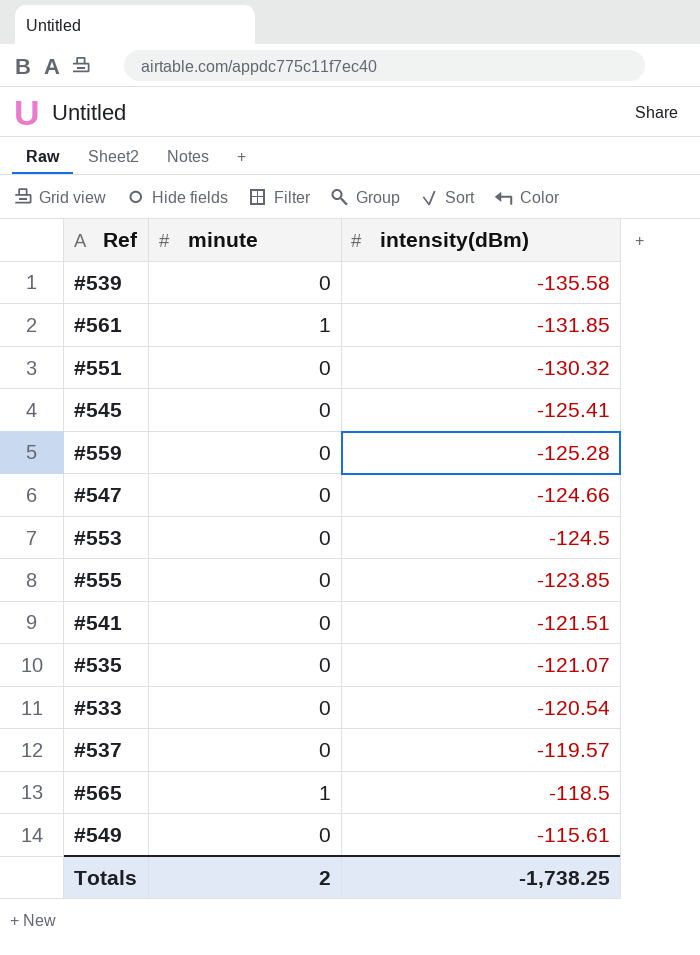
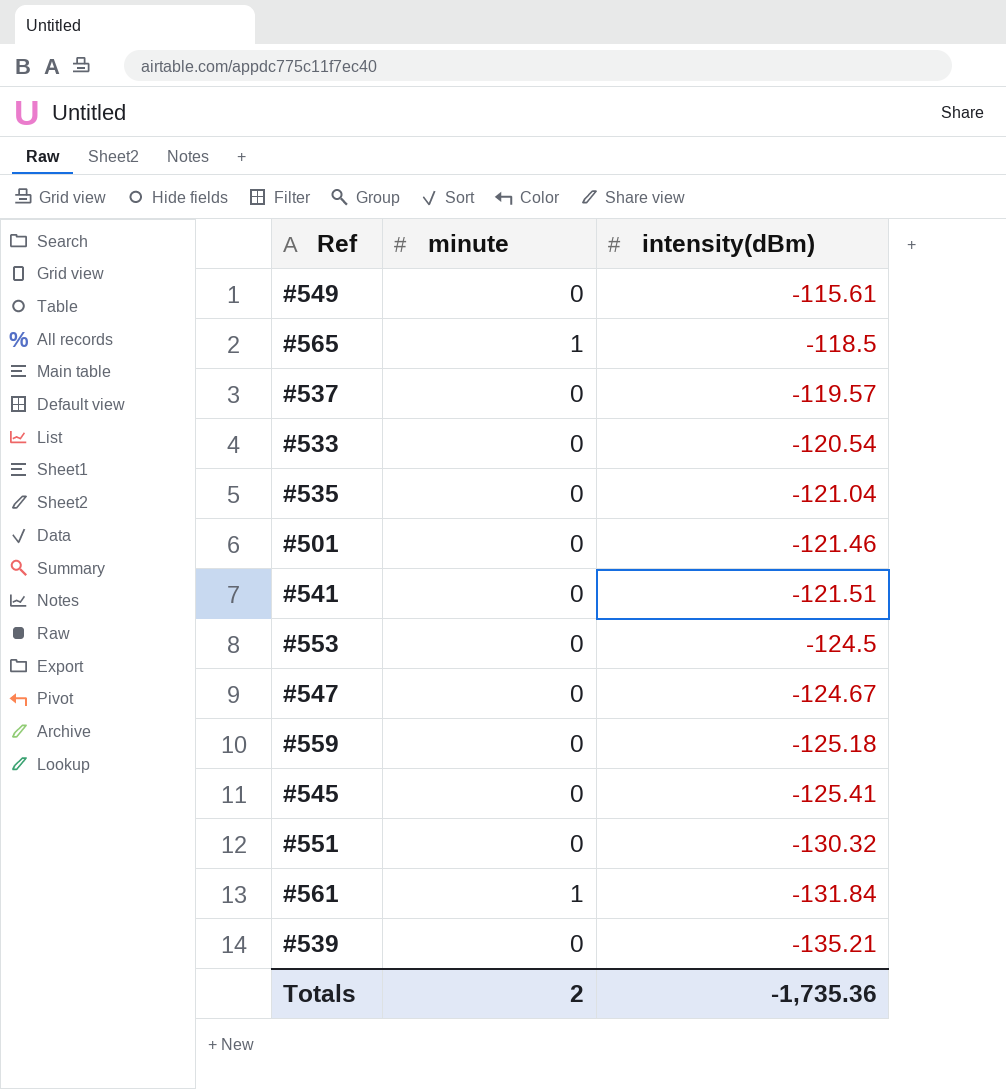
row order: intensity(dBm) ascending -> intensity(dBm) descending
row #555: 0 | -123.85 -> none
#535 | intensity(dBm): -121.07 -> -121.04
row #501: none -> 0 | -121.46
#547 | intensity(dBm): -124.66 -> -124.67
#559 | intensity(dBm): -125.28 -> -125.18
#561 | intensity(dBm): -131.85 -> -131.84
#539 | intensity(dBm): -135.58 -> -135.21
Totals | intensity(dBm): -1,738.25 -> -1,735.36

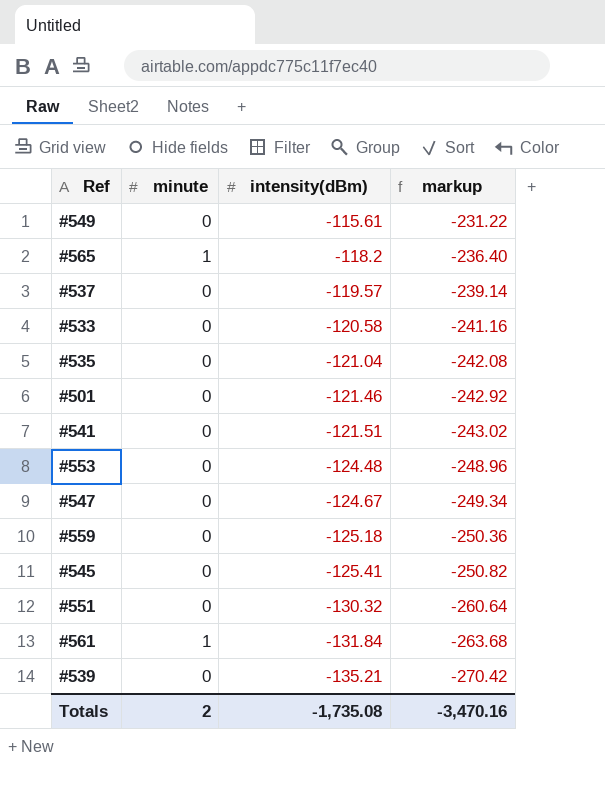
column markup | formula: none -> [intensity(dBm)] * 2
#565 | intensity(dBm): -118.5 -> -118.2
#533 | intensity(dBm): -120.54 -> -120.58
#553 | intensity(dBm): -124.5 -> -124.48
Totals | intensity(dBm): -1,735.36 -> -1,735.08

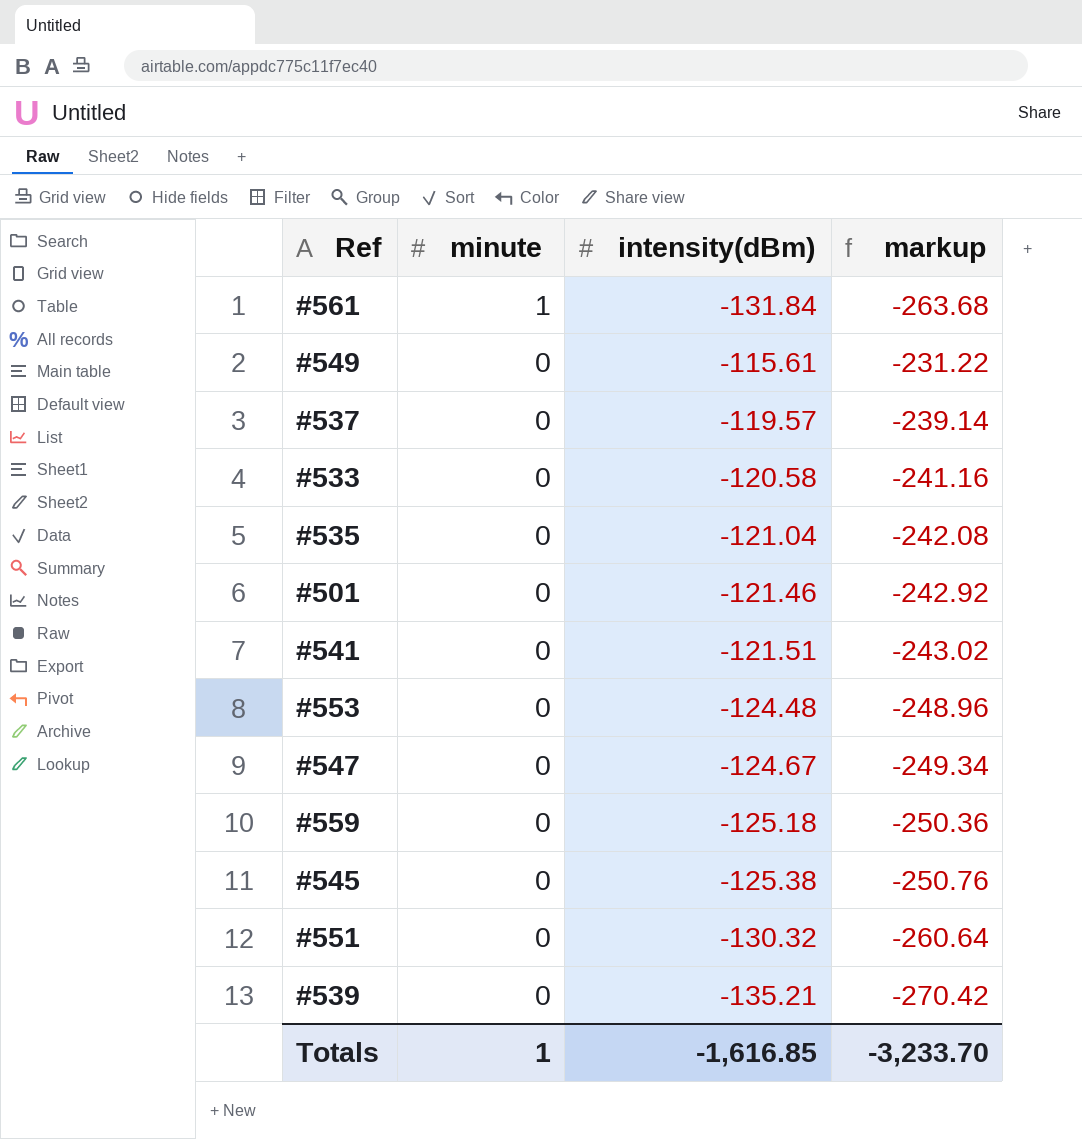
row order: intensity(dBm) descending -> minute descending
row #565: 1 | -118.2 | -236.40 -> none
#545 | intensity(dBm): -125.41 -> -125.38
#545 | markup: -250.82 -> -250.76
Totals | minute: 2 -> 1
Totals | intensity(dBm): -1,735.08 -> -1,616.85
Totals | markup: -3,470.16 -> -3,233.70

